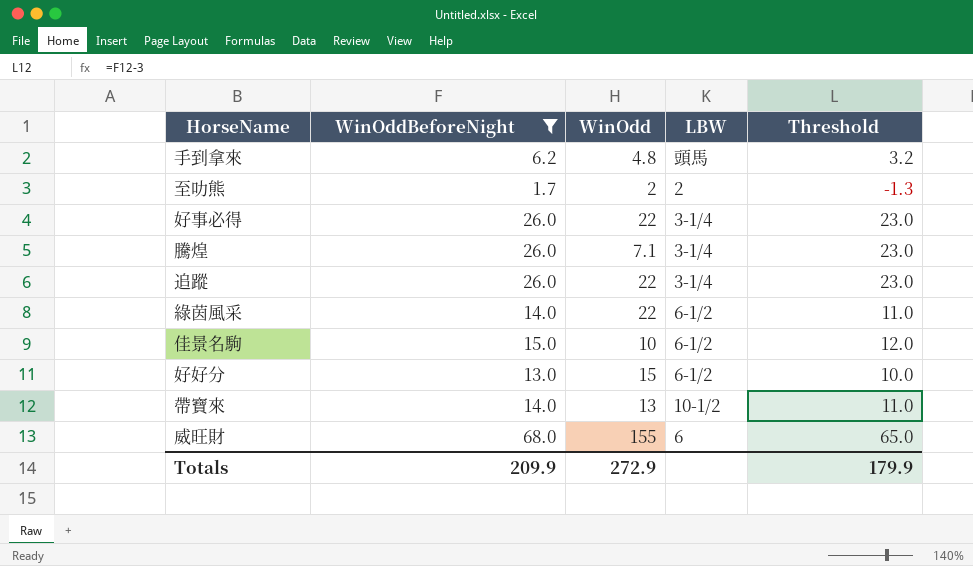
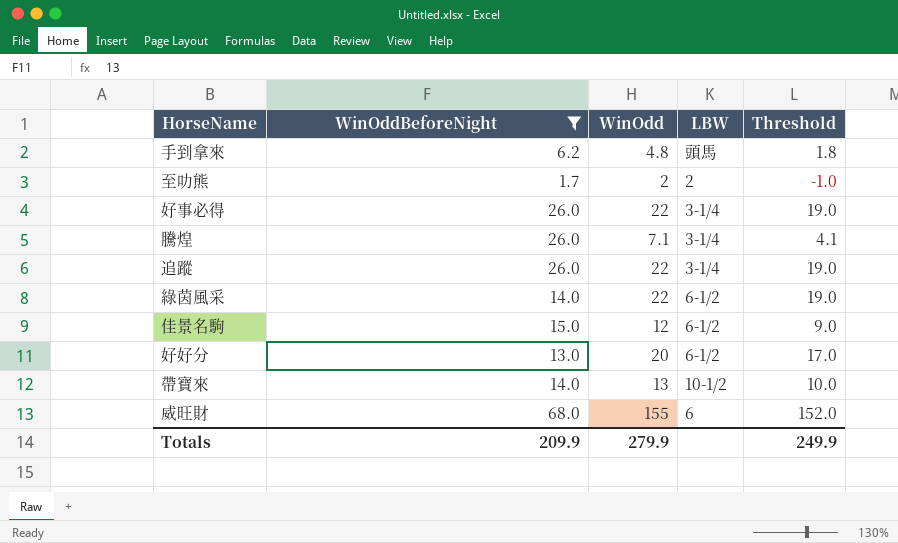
column Threshold | formula: [WinOddBeforeNight] - 3 -> [WinOdd] - 3
佳景名駒 | WinOdd: 10 -> 12
好好分 | WinOdd: 15 -> 20
Totals | WinOdd: 272.9 -> 279.9
Totals | Threshold: 179.9 -> 249.9

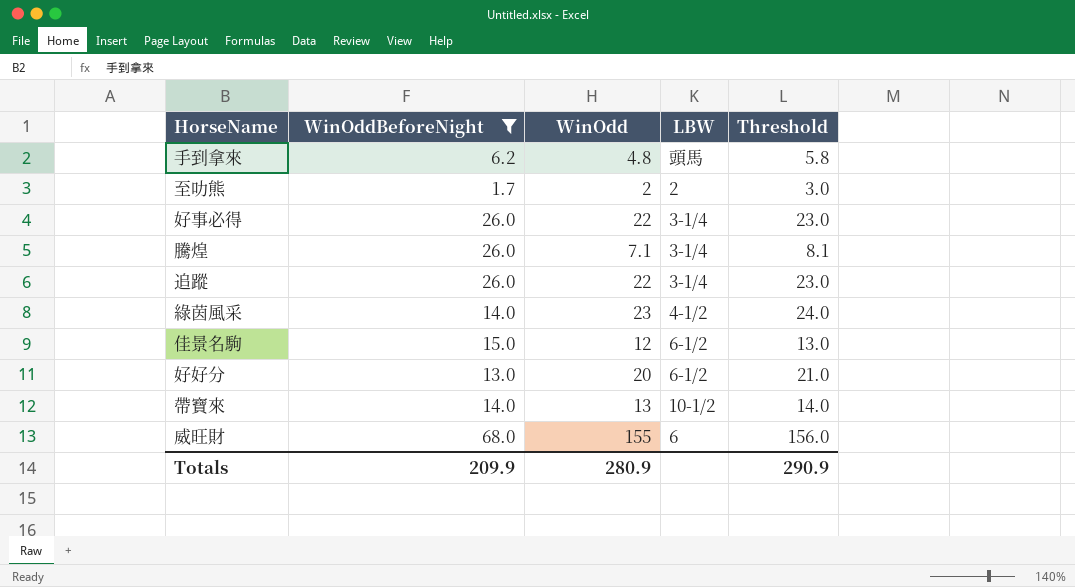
column Threshold | formula: [WinOdd] - 3 -> [WinOdd] + 1
綠茵風采 | WinOdd: 22 -> 23
綠茵風采 | LBW: 6-1/2 -> 4-1/2
Totals | WinOdd: 279.9 -> 280.9
Totals | Threshold: 249.9 -> 290.9

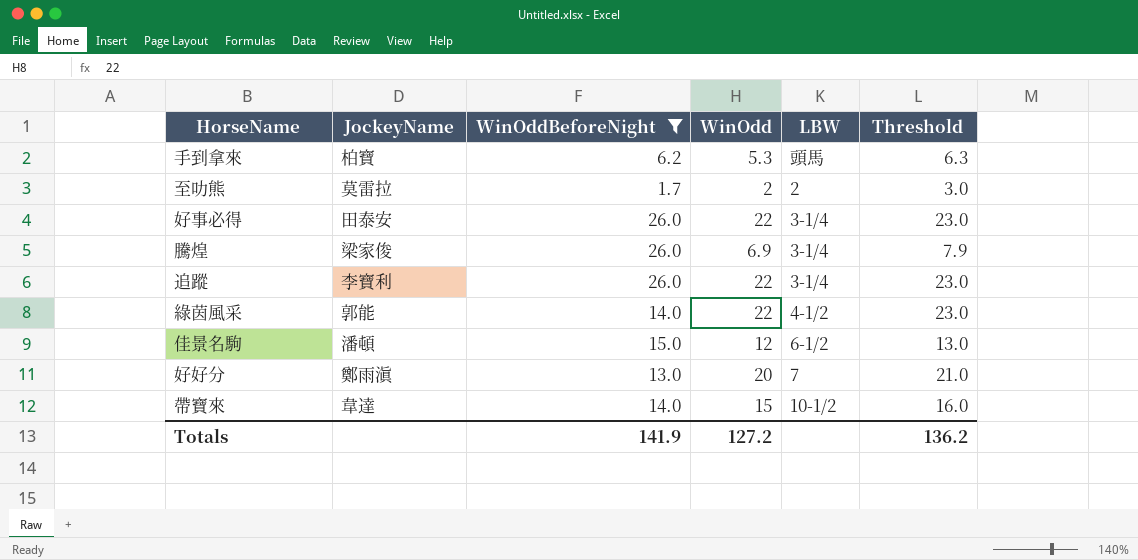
column JockeyName | position: none -> 2
row 威旺財: 68.0 | 155 | 6 | 156.0 -> none
手到拿來 | WinOdd: 4.8 -> 5.3
手到拿來 | Threshold: 5.8 -> 6.3
騰煌 | WinOdd: 7.1 -> 6.9
騰煌 | Threshold: 8.1 -> 7.9
綠茵風采 | WinOdd: 23 -> 22
綠茵風采 | Threshold: 24.0 -> 23.0
好好分 | LBW: 6-1/2 -> 7
帶寶來 | WinOdd: 13 -> 15
帶寶來 | Threshold: 14.0 -> 16.0
Totals | WinOddBeforeNight: 209.9 -> 141.9
Totals | WinOdd: 280.9 -> 127.2
Totals | Threshold: 290.9 -> 136.2

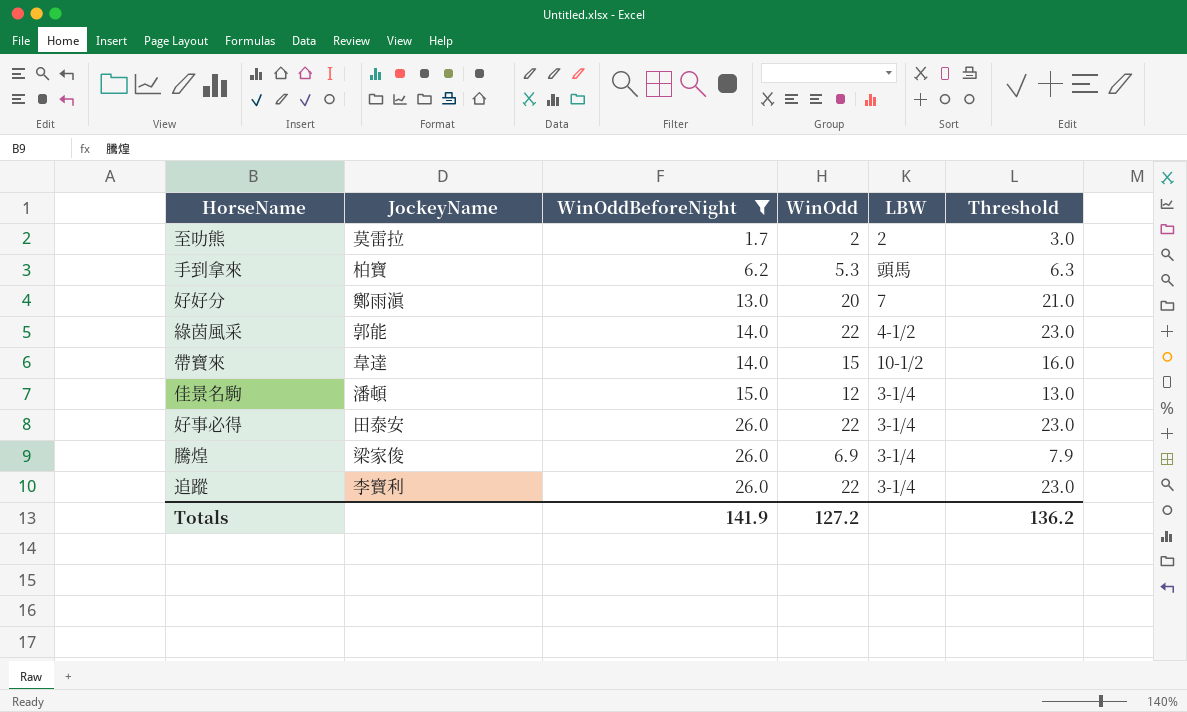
row order: none -> WinOddBeforeNight ascending
佳景名駒 | LBW: 6-1/2 -> 3-1/4

